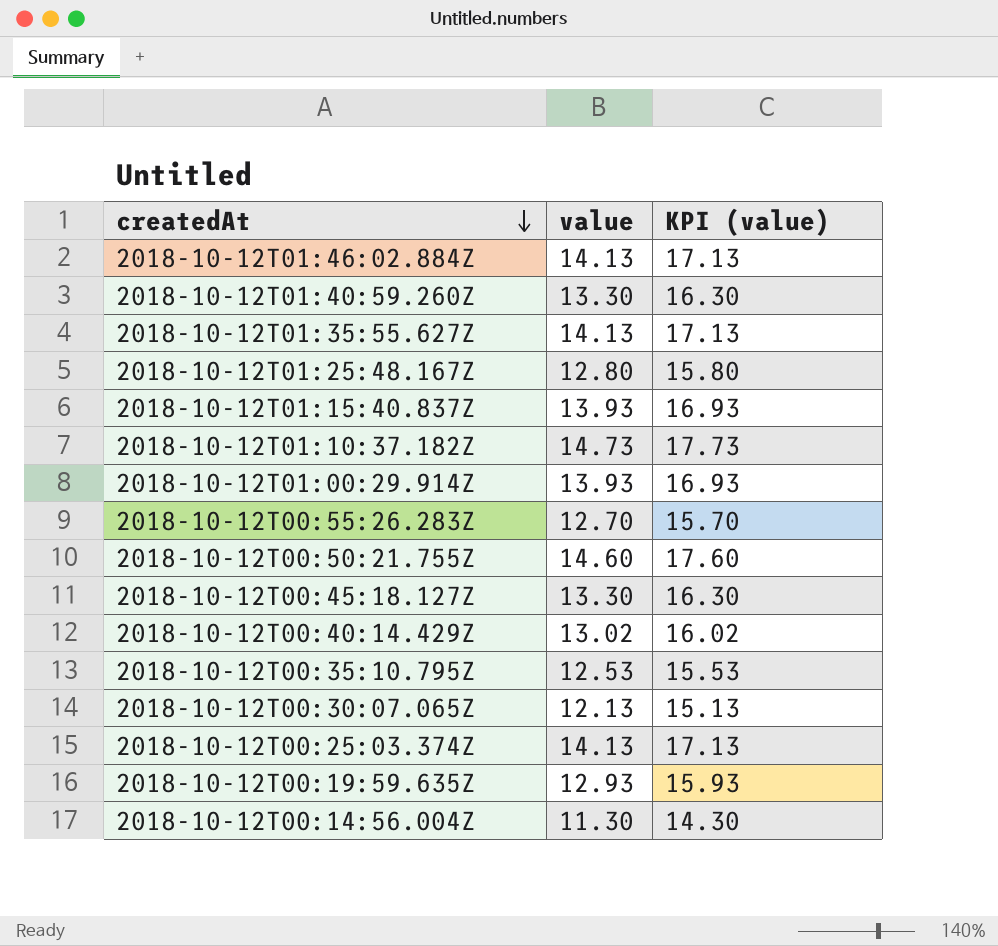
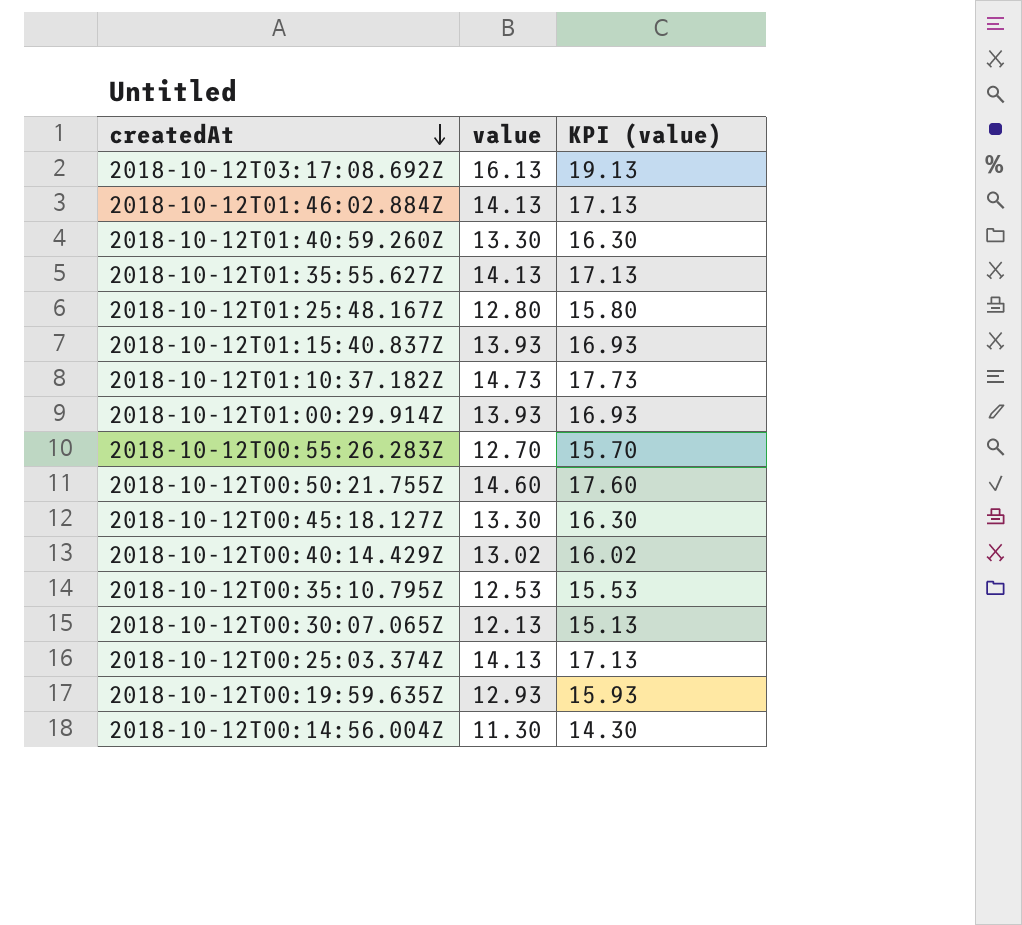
row 2018-10-12T03:17:08.692Z: none -> 16.13 | 19.13

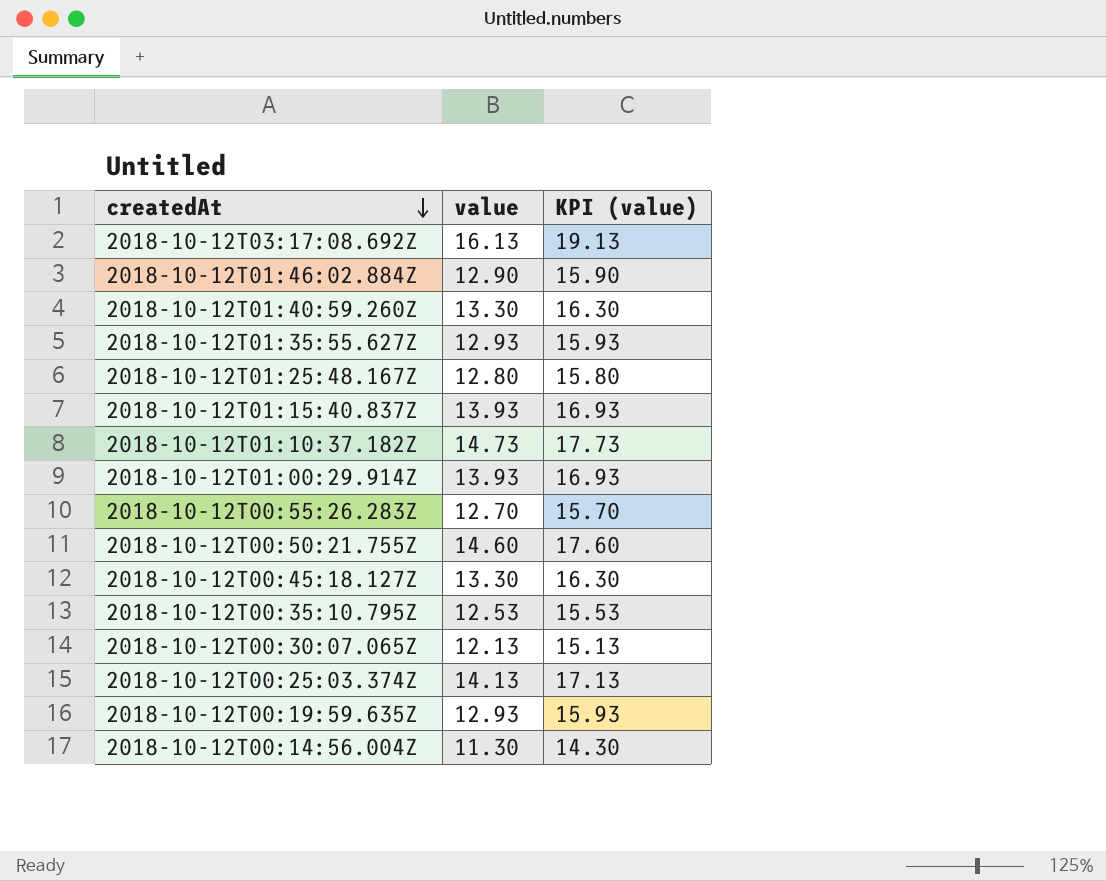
row 2018-10-12T00:40:14.429Z: 13.02 | 16.02 -> none
2018-10-12T01:46:02.884Z | value: 14.13 -> 12.90
2018-10-12T01:46:02.884Z | KPI (value): 17.13 -> 15.90
2018-10-12T01:35:55.627Z | value: 14.13 -> 12.93
2018-10-12T01:35:55.627Z | KPI (value): 17.13 -> 15.93

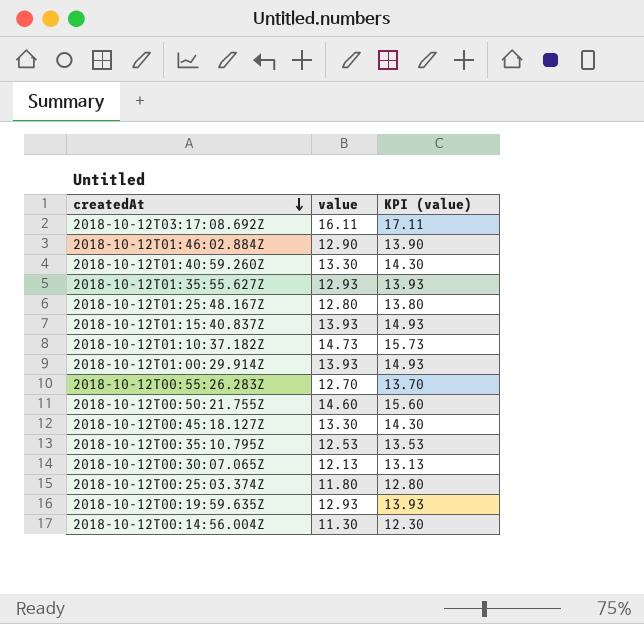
column KPI (value) | formula: [value] + 3 -> [value] + 1
2018-10-12T03:17:08.692Z | value: 16.13 -> 16.11
2018-10-12T00:25:03.374Z | value: 14.13 -> 11.80

